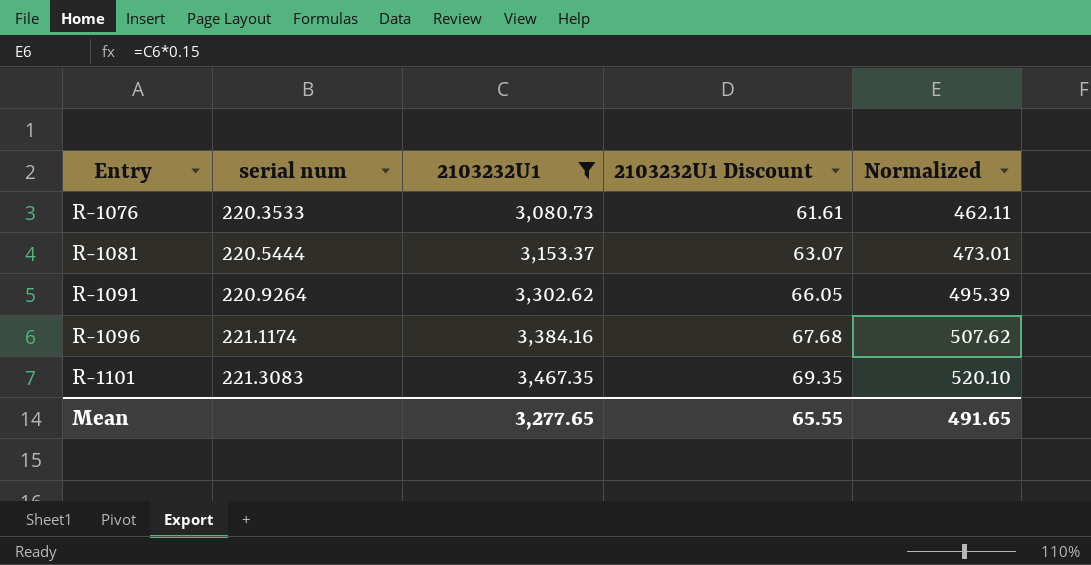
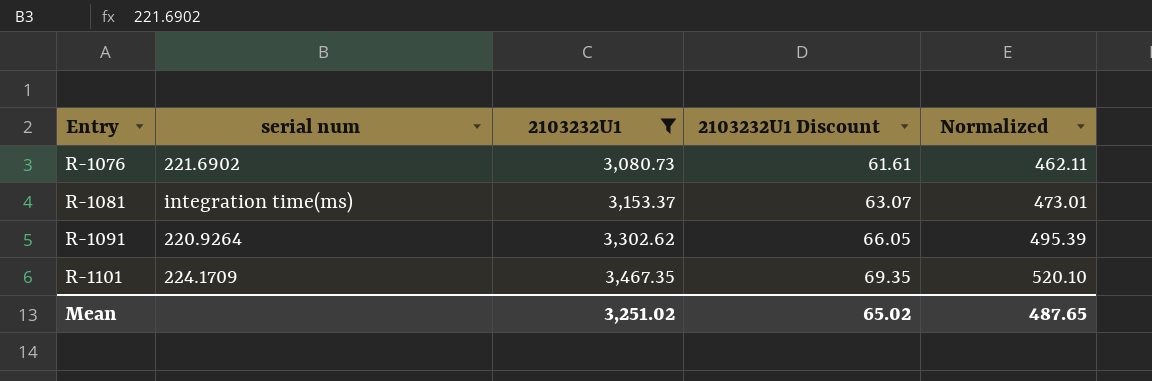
row R-1096: 221.1174 | 3,384.16 | 67.68 | 507.62 -> none
R-1076 | serial num: 220.3533 -> 221.6902
R-1081 | serial num: 220.5444 -> integration time(ms)
R-1101 | serial num: 221.3083 -> 224.1709
Mean | 2103232U1: 3,277.65 -> 3,251.02
Mean | 2103232U1 Discount: 65.55 -> 65.02
Mean | Normalized: 491.65 -> 487.65

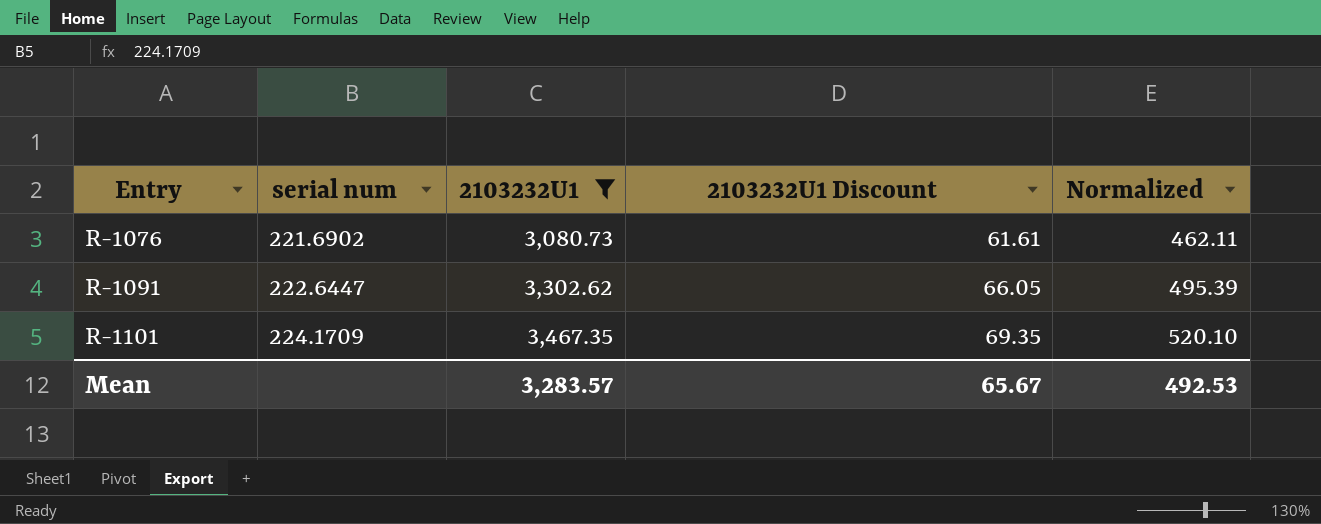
row R-1081: integration time(ms) | 3,153.37 | 63.07 | 473.01 -> none
R-1091 | serial num: 220.9264 -> 222.6447
Mean | 2103232U1: 3,251.02 -> 3,283.57
Mean | 2103232U1 Discount: 65.02 -> 65.67
Mean | Normalized: 487.65 -> 492.53

